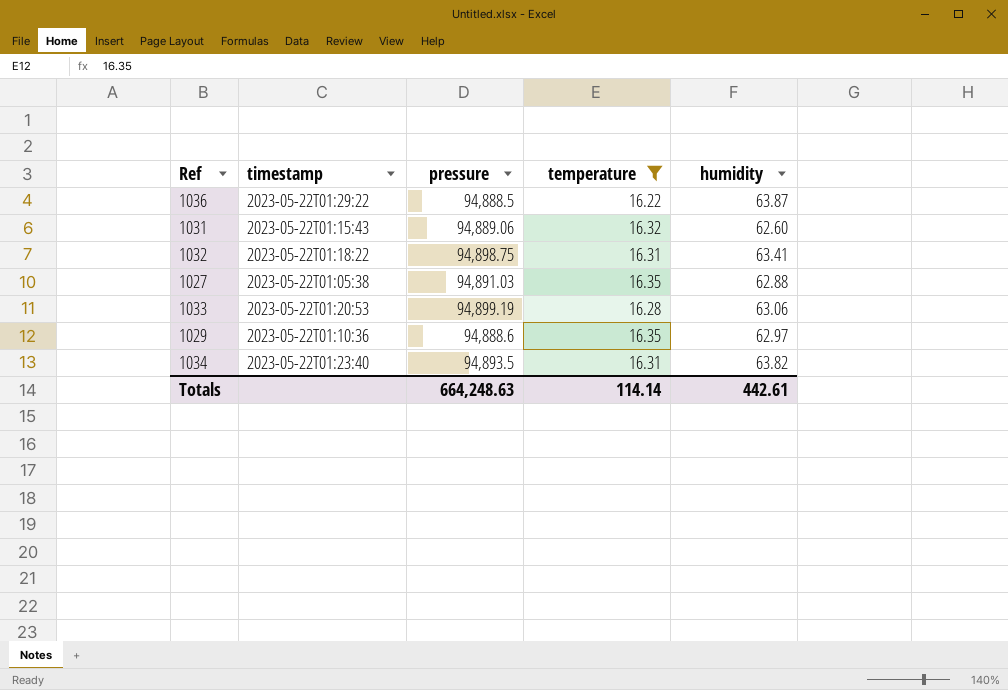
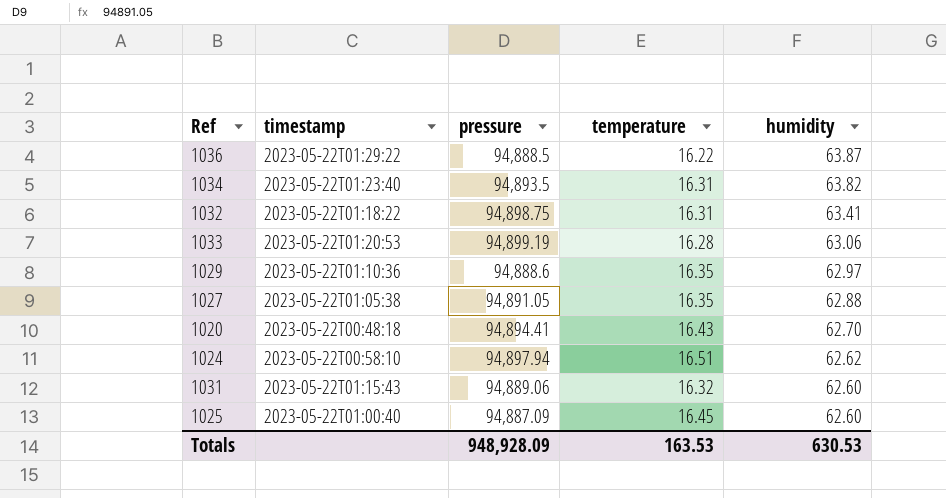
filter: temperature <= 16.35 -> none
row order: none -> humidity descending
1027 | pressure: 94,891.03 -> 94,891.05
Totals | pressure: 664,248.63 -> 948,928.09
Totals | temperature: 114.14 -> 163.53
Totals | humidity: 442.61 -> 630.53

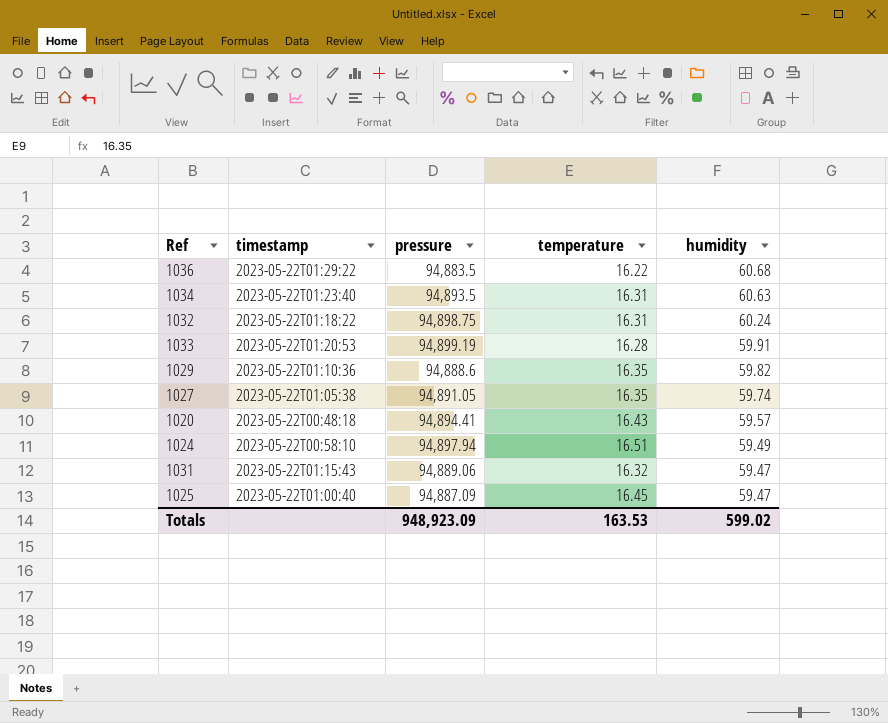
1036 | pressure: 94,888.5 -> 94,883.5
1036 | humidity: 63.87 -> 60.68
1034 | humidity: 63.82 -> 60.63
1032 | humidity: 63.41 -> 60.24
1033 | humidity: 63.06 -> 59.91
1029 | humidity: 62.97 -> 59.82
1027 | humidity: 62.88 -> 59.74
1020 | humidity: 62.70 -> 59.57
1024 | humidity: 62.62 -> 59.49
1031 | humidity: 62.60 -> 59.47
1025 | humidity: 62.60 -> 59.47
Totals | pressure: 948,928.09 -> 948,923.09
Totals | humidity: 630.53 -> 599.02

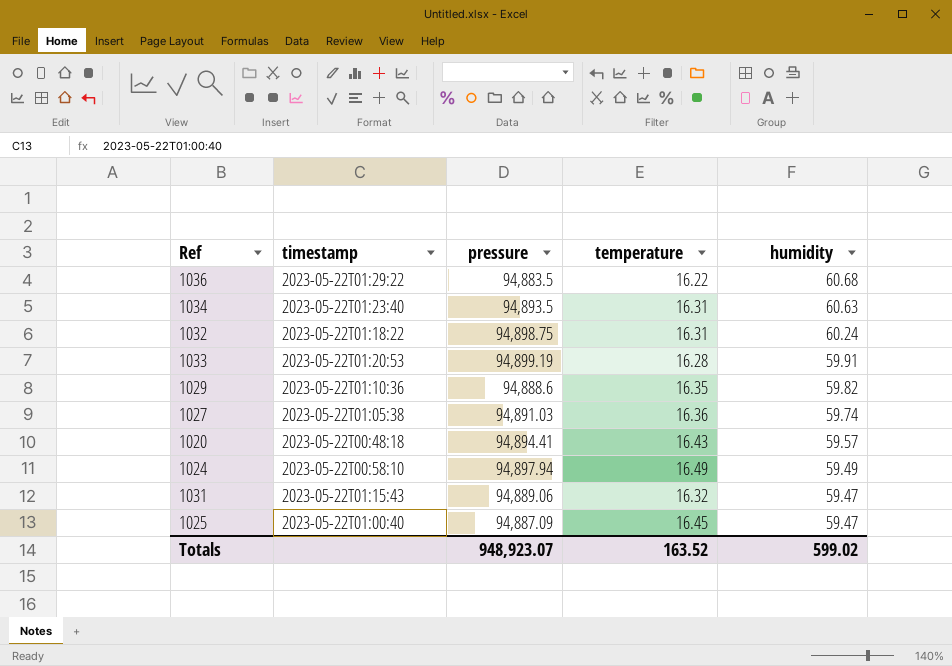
1027 | pressure: 94,891.05 -> 94,891.03
1027 | temperature: 16.35 -> 16.36
1024 | temperature: 16.51 -> 16.49
Totals | pressure: 948,923.09 -> 948,923.07
Totals | temperature: 163.53 -> 163.52

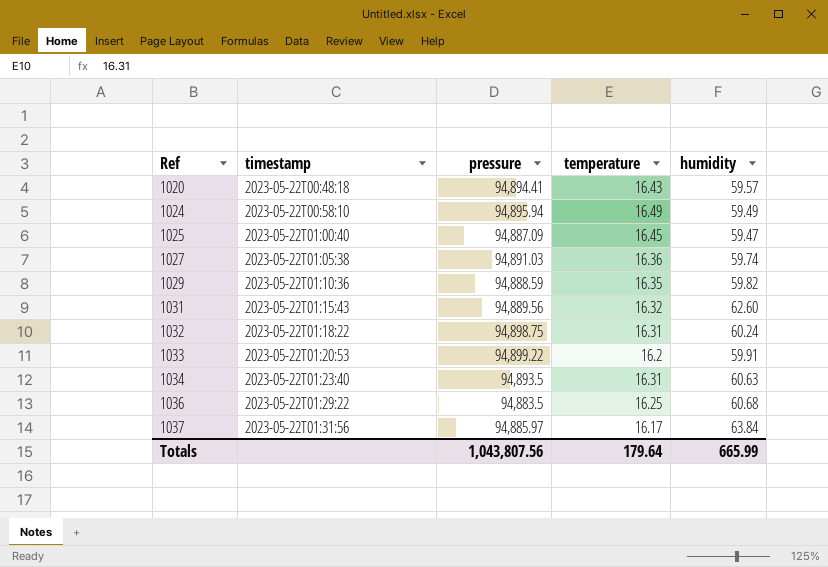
row order: humidity descending -> Ref ascending
1024 | pressure: 94,897.94 -> 94,895.94
1029 | pressure: 94,888.6 -> 94,888.59
1031 | pressure: 94,889.06 -> 94,889.56
1031 | humidity: 59.47 -> 62.60
1033 | pressure: 94,899.19 -> 94,899.22
1033 | temperature: 16.28 -> 16.2
1036 | temperature: 16.22 -> 16.25
row 1037: none -> 2023-05-22T01:31:56 | 94,885.97 | 16.17 | 63.84
Totals | pressure: 948,923.07 -> 1,043,807.56
Totals | temperature: 163.52 -> 179.64
Totals | humidity: 599.02 -> 665.99

